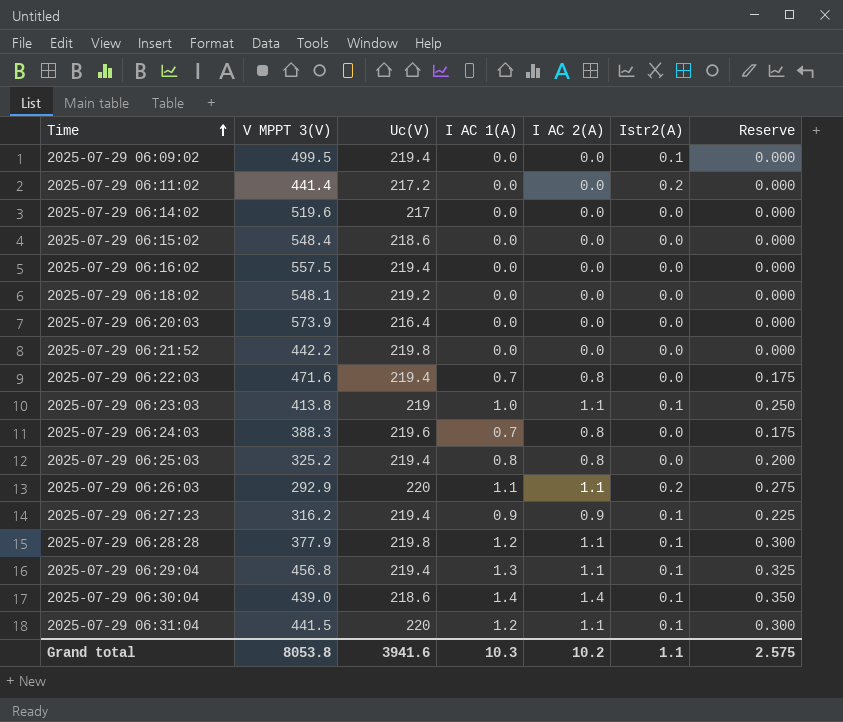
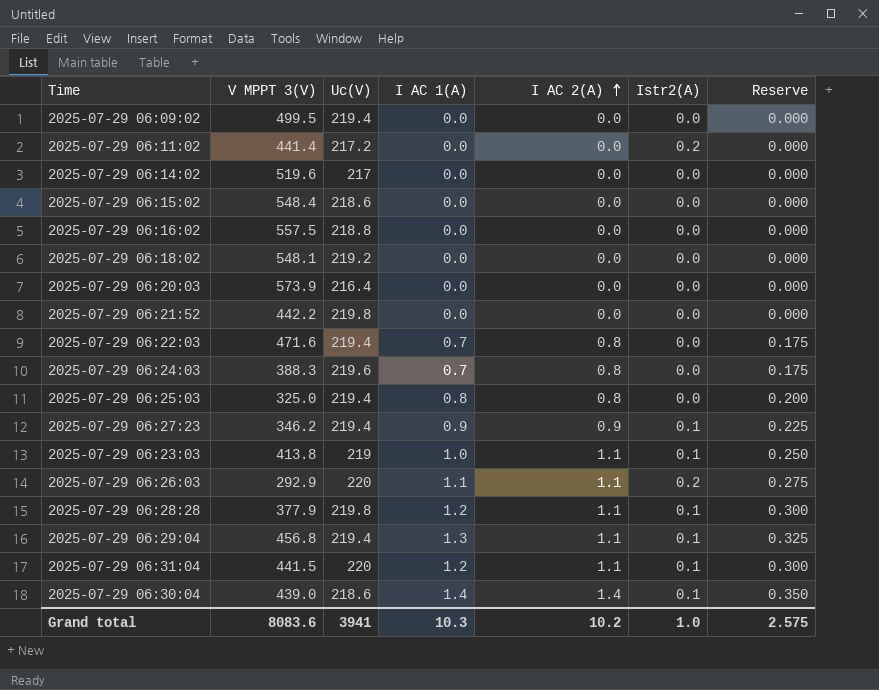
row order: Time ascending -> I AC 2(A) ascending
2025-07-29 06:09:02 | Istr2(A): 0.1 -> 0.0
2025-07-29 06:16:02 | Uc(V): 219.4 -> 218.8
2025-07-29 06:25:03 | V MPPT 3(V): 325.2 -> 325.0
2025-07-29 06:27:23 | V MPPT 3(V): 316.2 -> 346.2
Grand total | V MPPT 3(V): 8053.8 -> 8083.6
Grand total | Uc(V): 3941.6 -> 3941
Grand total | Istr2(A): 1.1 -> 1.0

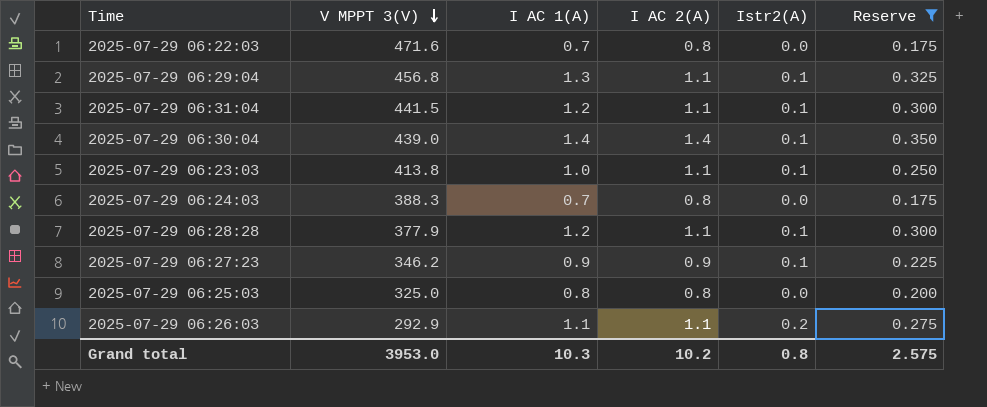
filter: none -> Reserve != 0.000
row order: I AC 2(A) ascending -> V MPPT 3(V) descending
column Uc(V) | position: 3 -> none
Grand total | V MPPT 3(V): 8083.6 -> 3953.0
Grand total | Istr2(A): 1.0 -> 0.8

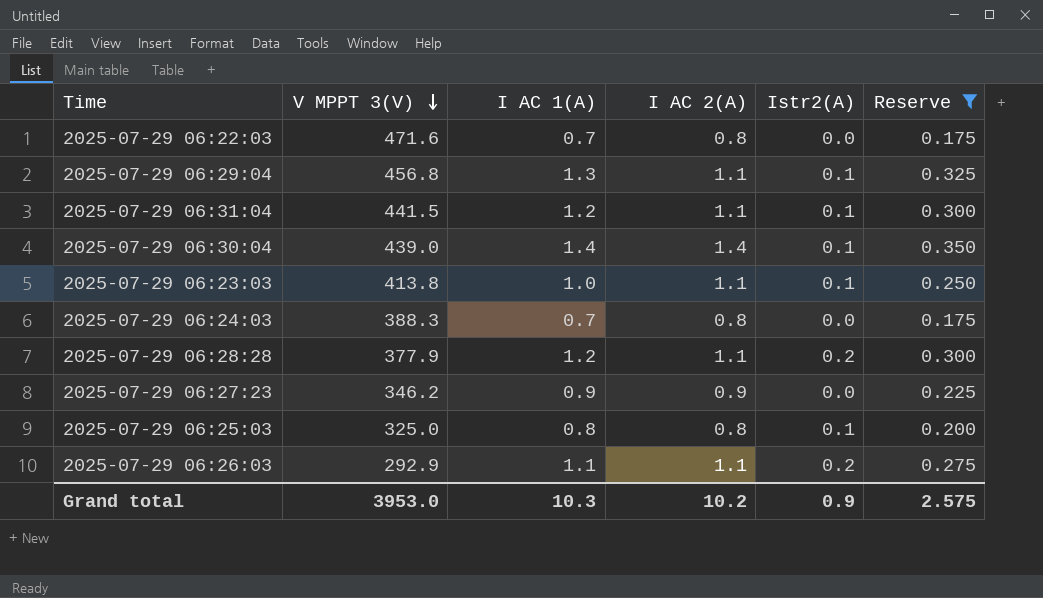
2025-07-29 06:28:28 | Istr2(A): 0.1 -> 0.2
2025-07-29 06:27:23 | Istr2(A): 0.1 -> 0.0
2025-07-29 06:25:03 | Istr2(A): 0.0 -> 0.1
Grand total | Istr2(A): 0.8 -> 0.9

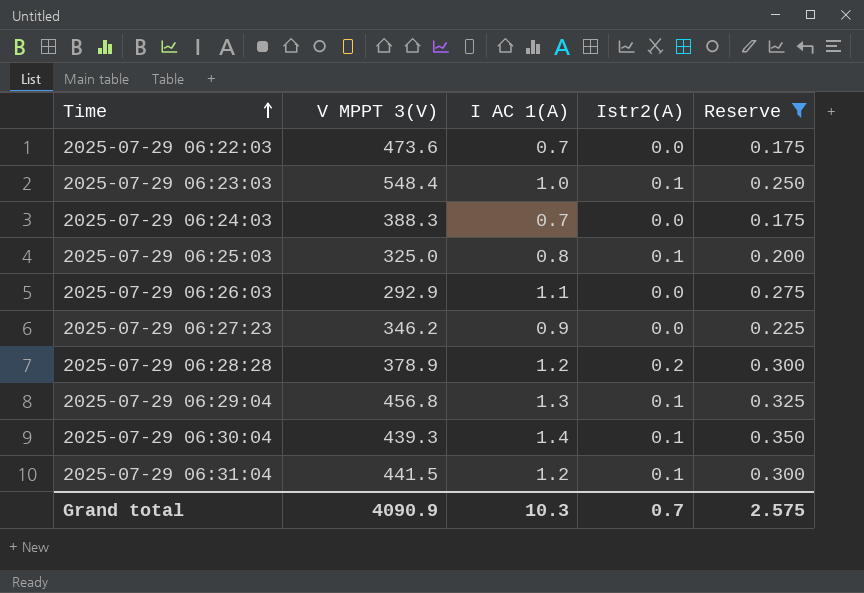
row order: V MPPT 3(V) descending -> Time ascending
column I AC 2(A) | position: 4 -> none
2025-07-29 06:22:03 | V MPPT 3(V): 471.6 -> 473.6
2025-07-29 06:23:03 | V MPPT 3(V): 413.8 -> 548.4
2025-07-29 06:26:03 | Istr2(A): 0.2 -> 0.0
2025-07-29 06:28:28 | V MPPT 3(V): 377.9 -> 378.9
2025-07-29 06:30:04 | V MPPT 3(V): 439.0 -> 439.3
Grand total | V MPPT 3(V): 3953.0 -> 4090.9
Grand total | Istr2(A): 0.9 -> 0.7

